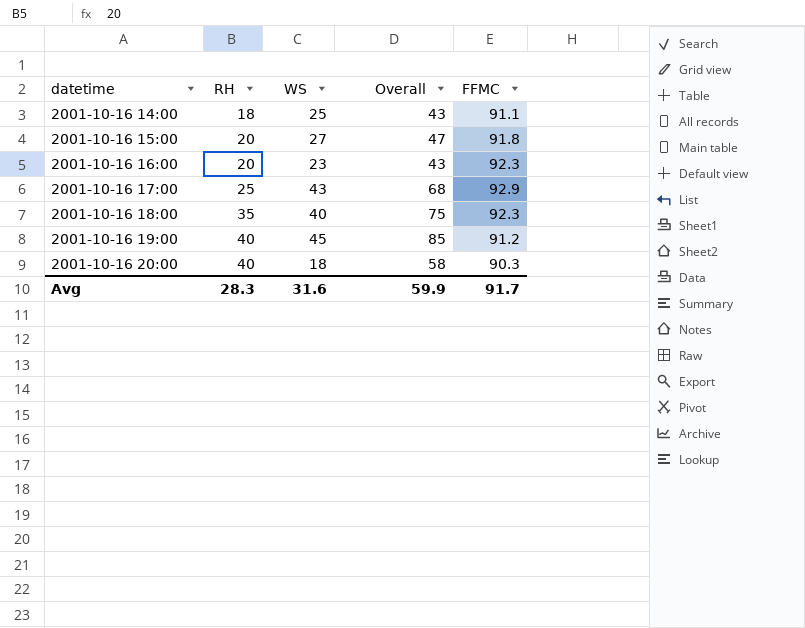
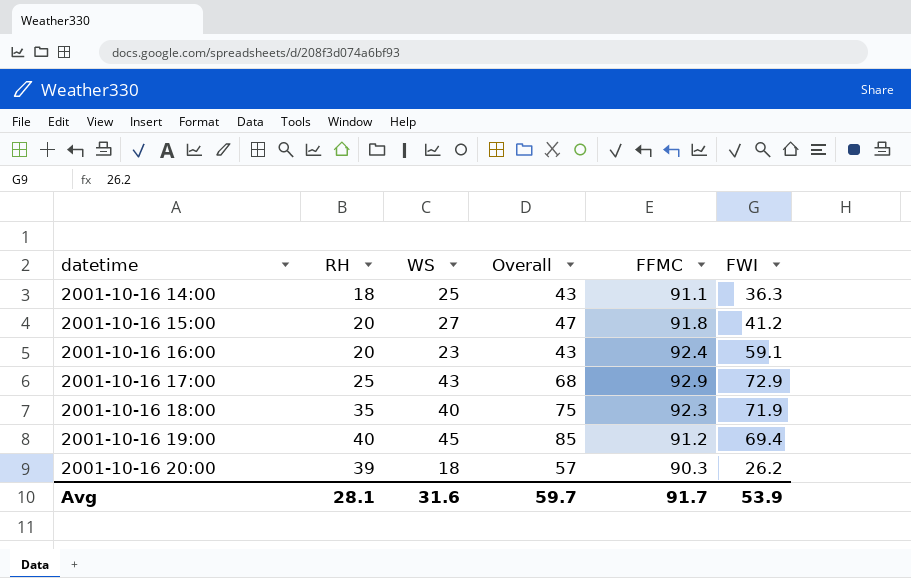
column FWI | position: none -> 6
2001-10-16 16:00 | FFMC: 92.3 -> 92.4
2001-10-16 20:00 | RH: 40 -> 39
2001-10-16 20:00 | Overall: 58 -> 57
Avg | RH: 28.3 -> 28.1
Avg | Overall: 59.9 -> 59.7

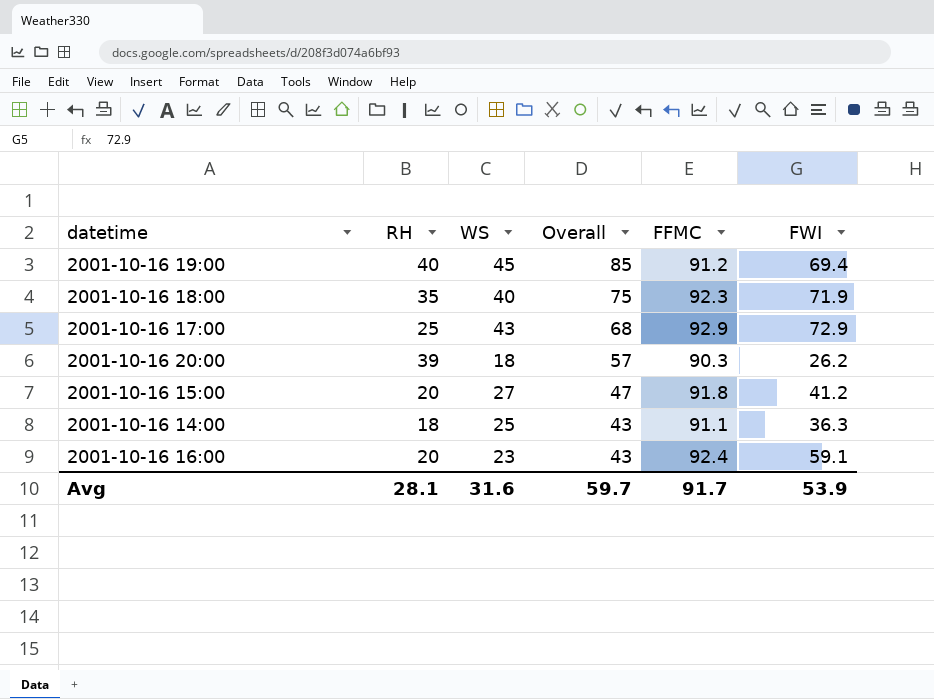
row order: datetime ascending -> Overall descending

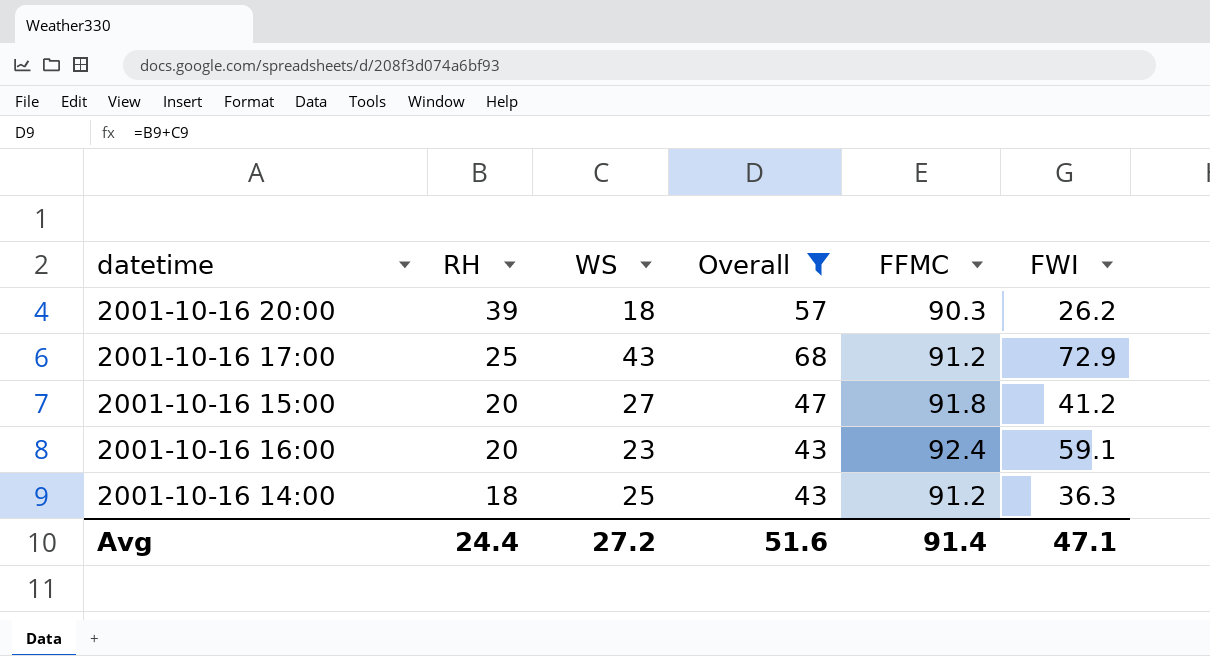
filter: none -> Overall <= 68
row order: Overall descending -> RH descending
2001-10-16 17:00 | FFMC: 92.9 -> 91.2
2001-10-16 14:00 | FFMC: 91.1 -> 91.2
Avg | RH: 28.1 -> 24.4
Avg | WS: 31.6 -> 27.2
Avg | Overall: 59.7 -> 51.6
Avg | FFMC: 91.7 -> 91.4
Avg | FWI: 53.9 -> 47.1

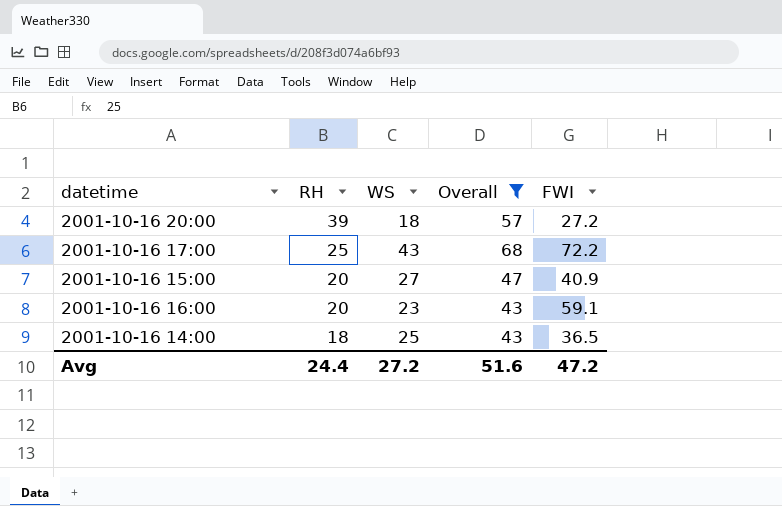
column FFMC | position: 5 -> none
2001-10-16 20:00 | FWI: 26.2 -> 27.2
2001-10-16 17:00 | FWI: 72.9 -> 72.2
2001-10-16 15:00 | FWI: 41.2 -> 40.9
2001-10-16 14:00 | FWI: 36.3 -> 36.5
Avg | FWI: 47.1 -> 47.2

